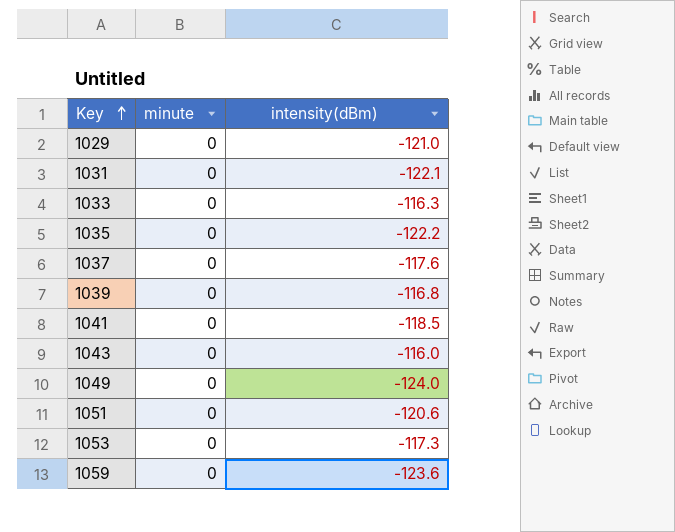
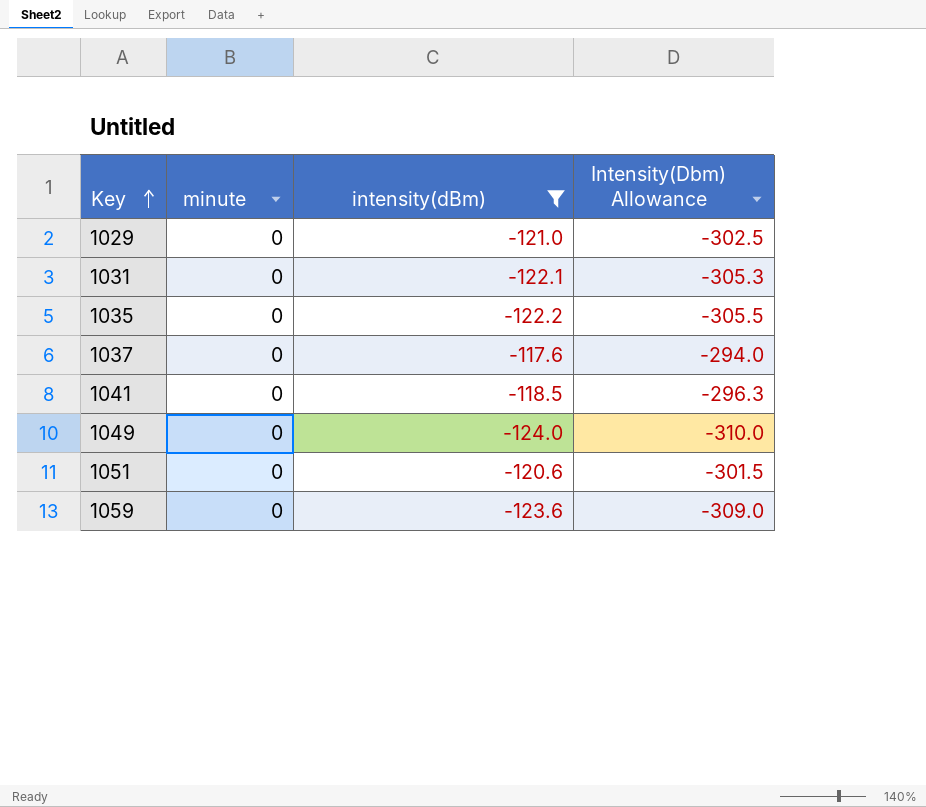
filter: none -> intensity(dBm) <= -117.6
column Intensity(Dbm) Allowance | formula: none -> [intensity(dBm)] * 2.5

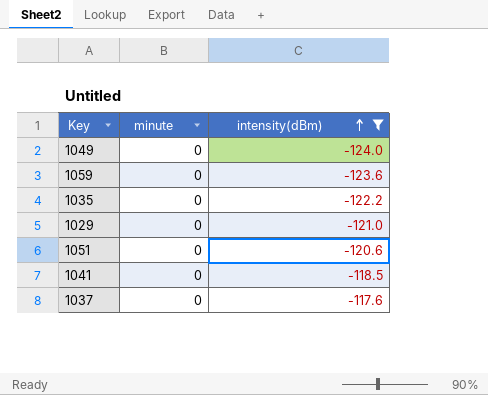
row order: Key ascending -> intensity(dBm) ascending
column Intensity(Dbm) Allowance | formula: [intensity(dBm)] * 2.5 -> none
row 1031: 0 | -122.1 | -305.3 -> none

